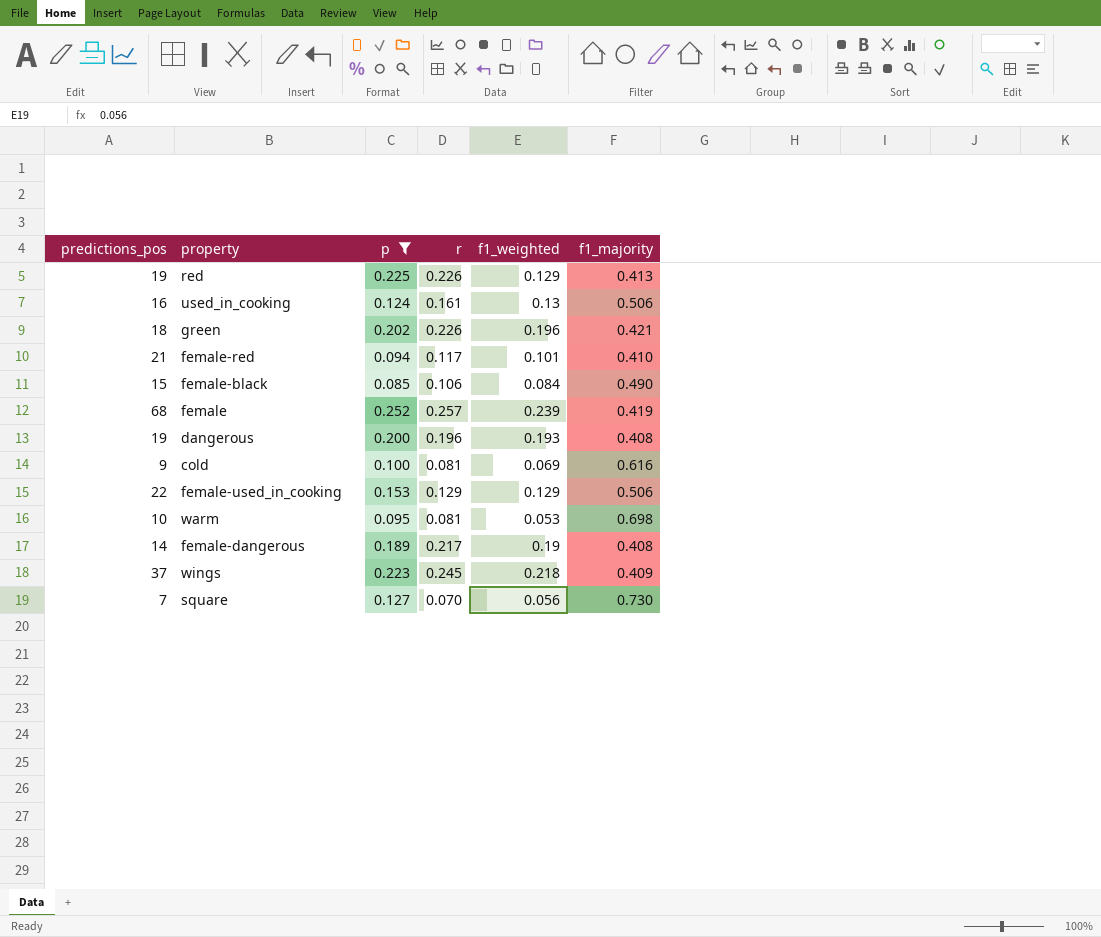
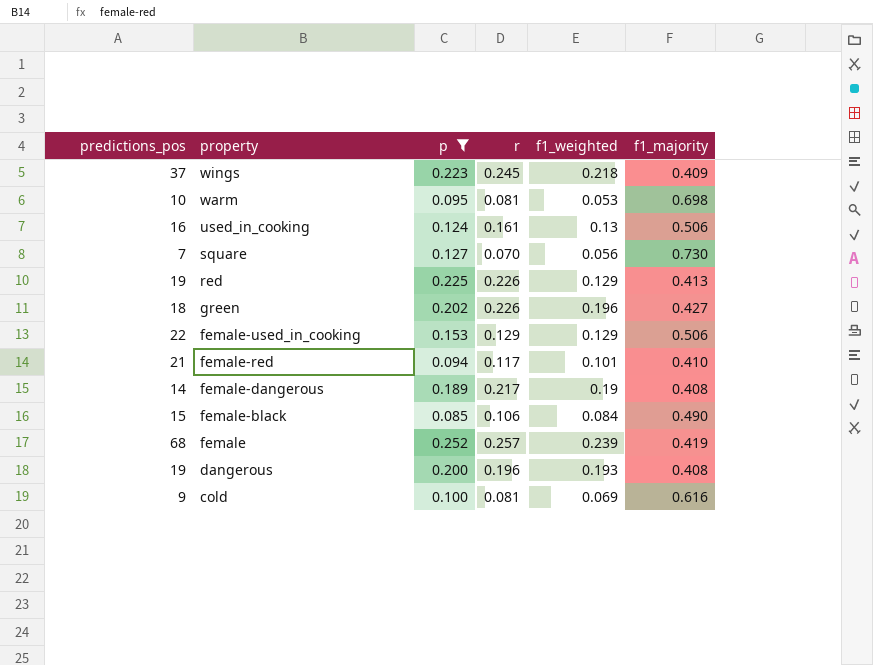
row order: none -> property descending
green | f1_majority: 0.421 -> 0.427

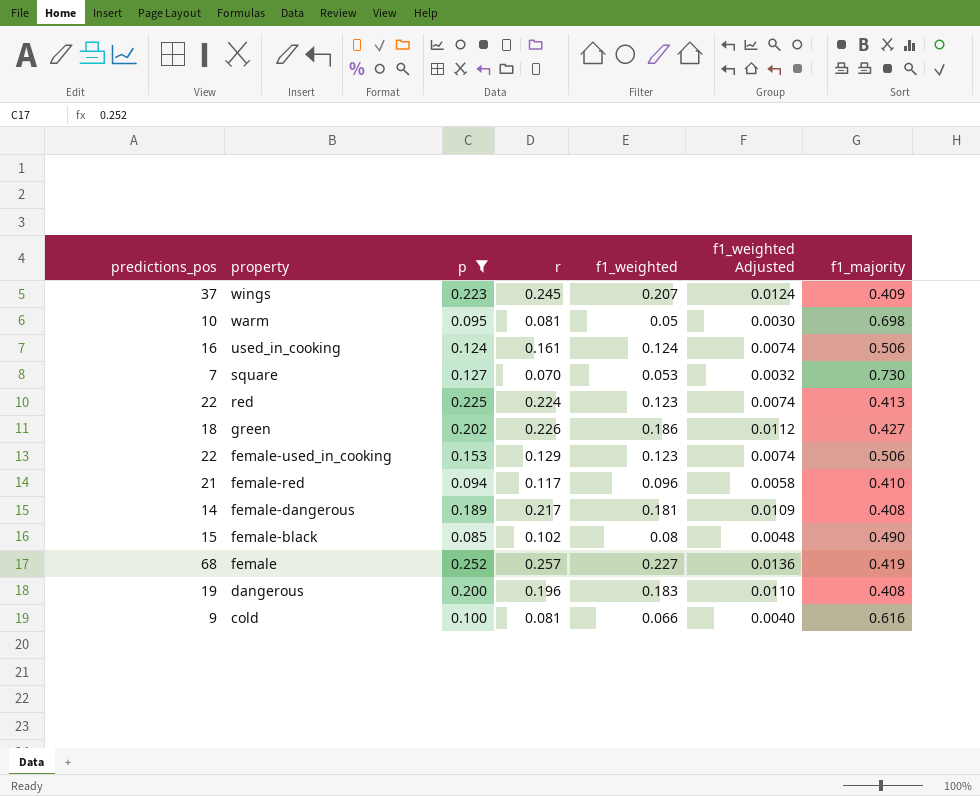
column f1_weighted Adjusted | formula: none -> [f1_weighted] * 0.06
wings | f1_weighted: 0.218 -> 0.207
warm | f1_weighted: 0.053 -> 0.05
used_in_cooking | f1_weighted: 0.13 -> 0.124
square | f1_weighted: 0.056 -> 0.053
red | predictions_pos: 19 -> 22
red | r: 0.226 -> 0.224
red | f1_weighted: 0.129 -> 0.123
green | f1_weighted: 0.196 -> 0.186
female-used_in_cooking | f1_weighted: 0.129 -> 0.123
female-red | f1_weighted: 0.101 -> 0.096
female-dangerous | f1_weighted: 0.19 -> 0.181
female-black | r: 0.106 -> 0.102
female-black | f1_weighted: 0.084 -> 0.08
female | f1_weighted: 0.239 -> 0.227
dangerous | f1_weighted: 0.193 -> 0.183
cold | f1_weighted: 0.069 -> 0.066

